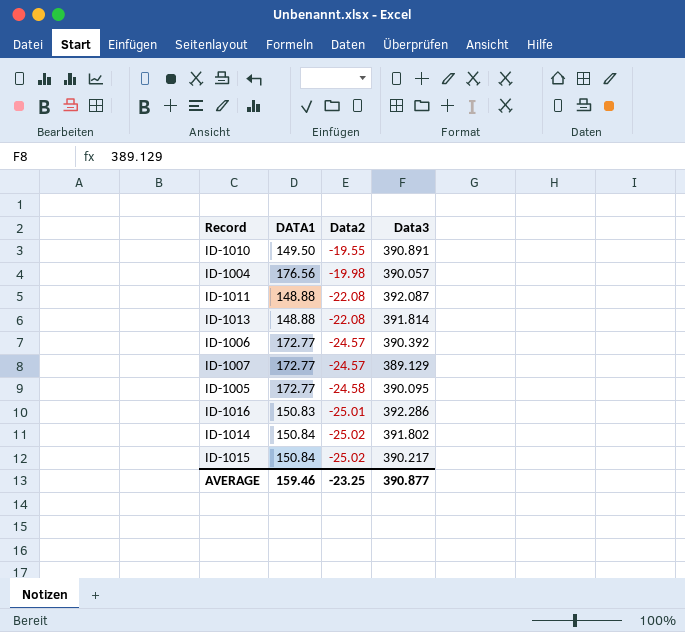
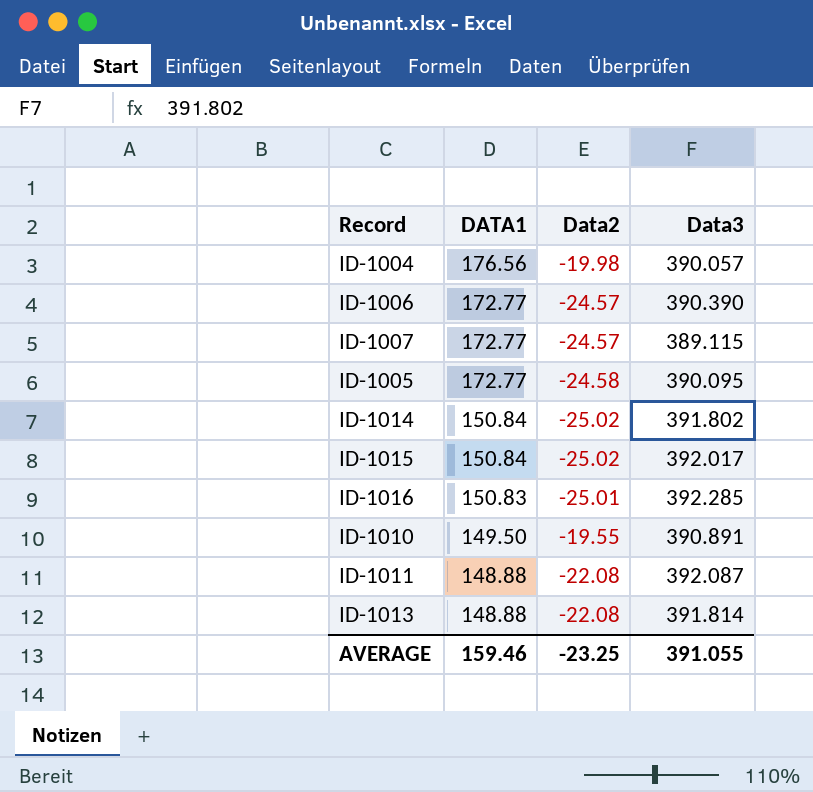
row order: Data2 descending -> DATA1 descending
ID-1006 | Data3: 390.392 -> 390.390
ID-1007 | Data3: 389.129 -> 389.115
ID-1015 | Data3: 390.217 -> 392.017
ID-1016 | Data3: 392.286 -> 392.285
AVERAGE | Data3: 390.877 -> 391.055

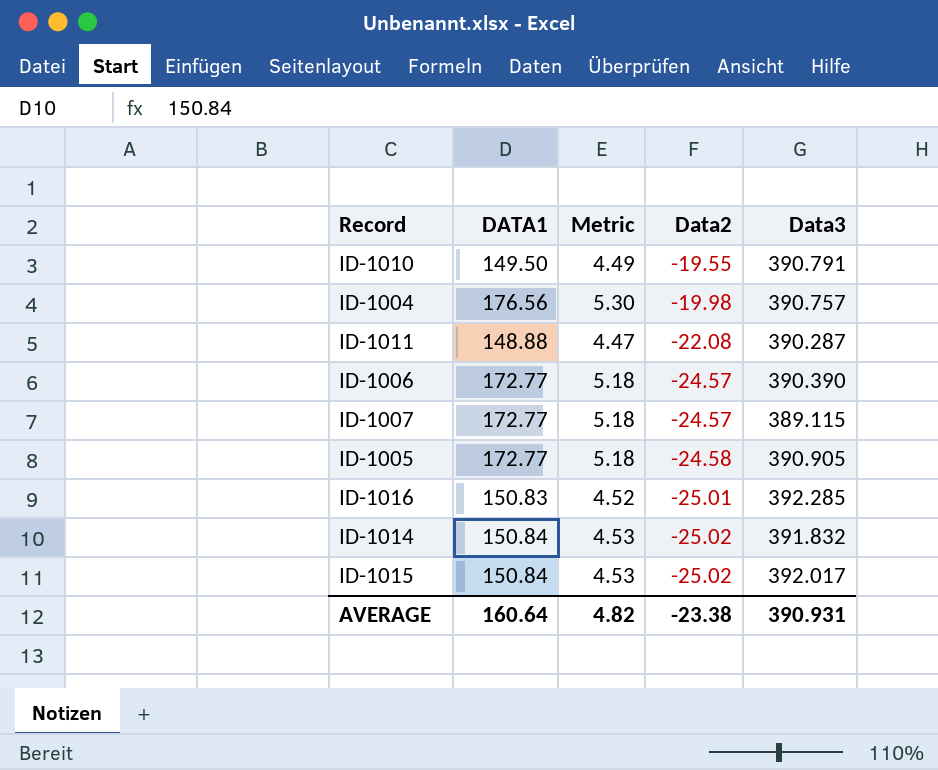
row order: DATA1 descending -> Data2 descending
column Metric | formula: none -> [DATA1] * 0.03
row ID-1013: 148.88 | -22.08 | 391.814 -> none
ID-1010 | Data3: 390.891 -> 390.791
ID-1004 | Data3: 390.057 -> 390.757
ID-1011 | Data3: 392.087 -> 390.287
ID-1005 | Data3: 390.095 -> 390.905
ID-1014 | Data3: 391.802 -> 391.832
AVERAGE | DATA1: 159.46 -> 160.64
AVERAGE | Data2: -23.25 -> -23.38
AVERAGE | Data3: 391.055 -> 390.931

